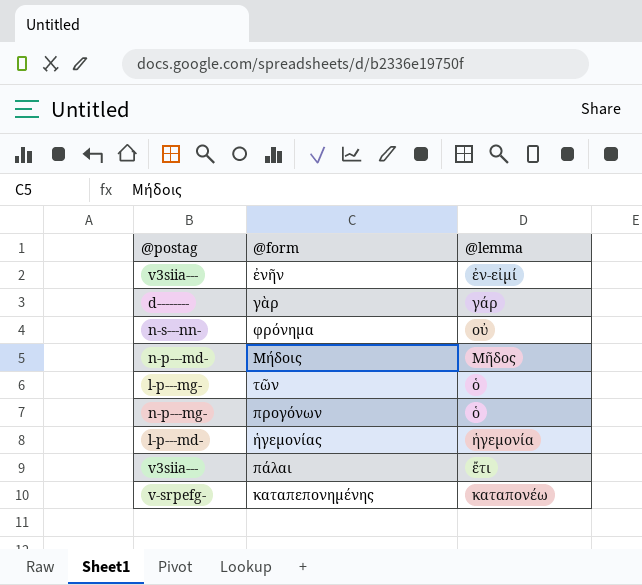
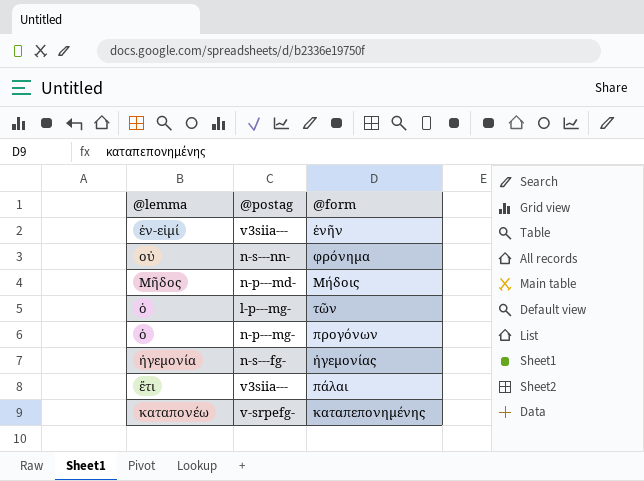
column @lemma | position: 3 -> 1
row γὰρ: d-------- | γάρ -> none
ἡγεμονίας | @postag: l-p---md- -> n-s---fg-

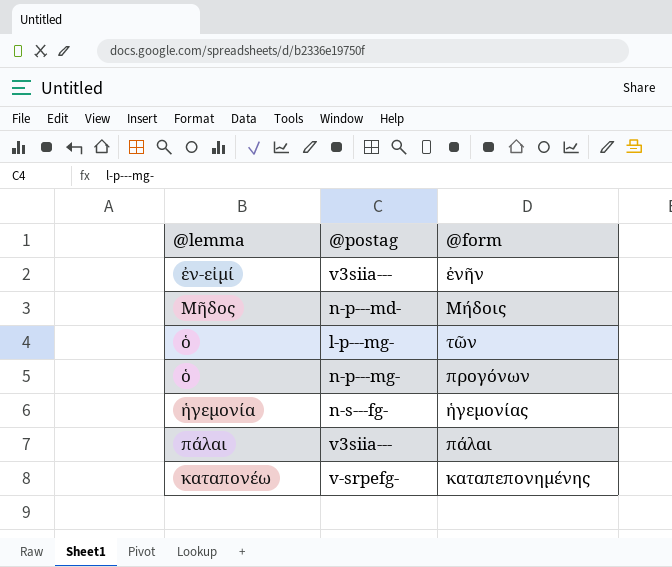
row φρόνημα: οὐ | n-s---nn- -> none
πάλαι | @lemma: ἔτι -> πάλαι

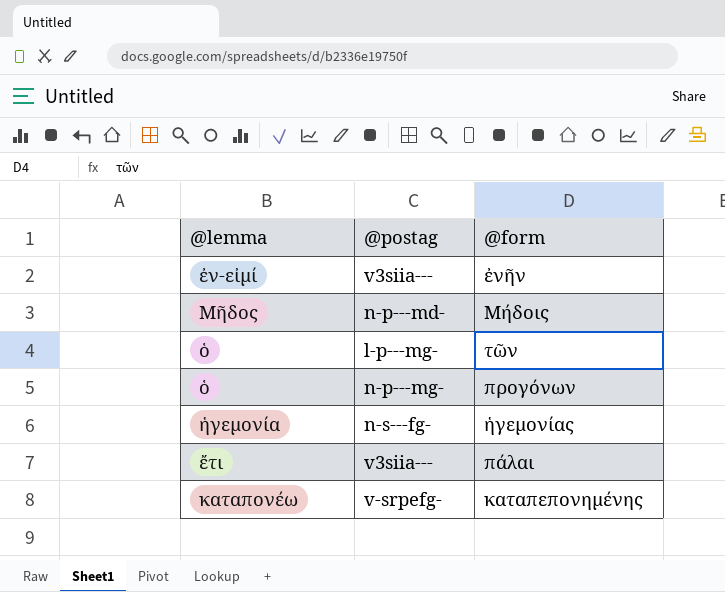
πάλαι | @lemma: πάλαι -> ἔτι

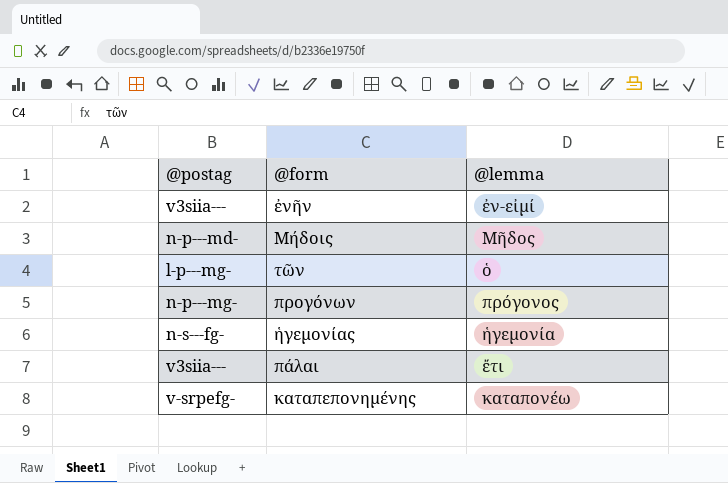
column @lemma | position: 1 -> 3
προγόνων | @lemma: ὁ -> πρόγονος

